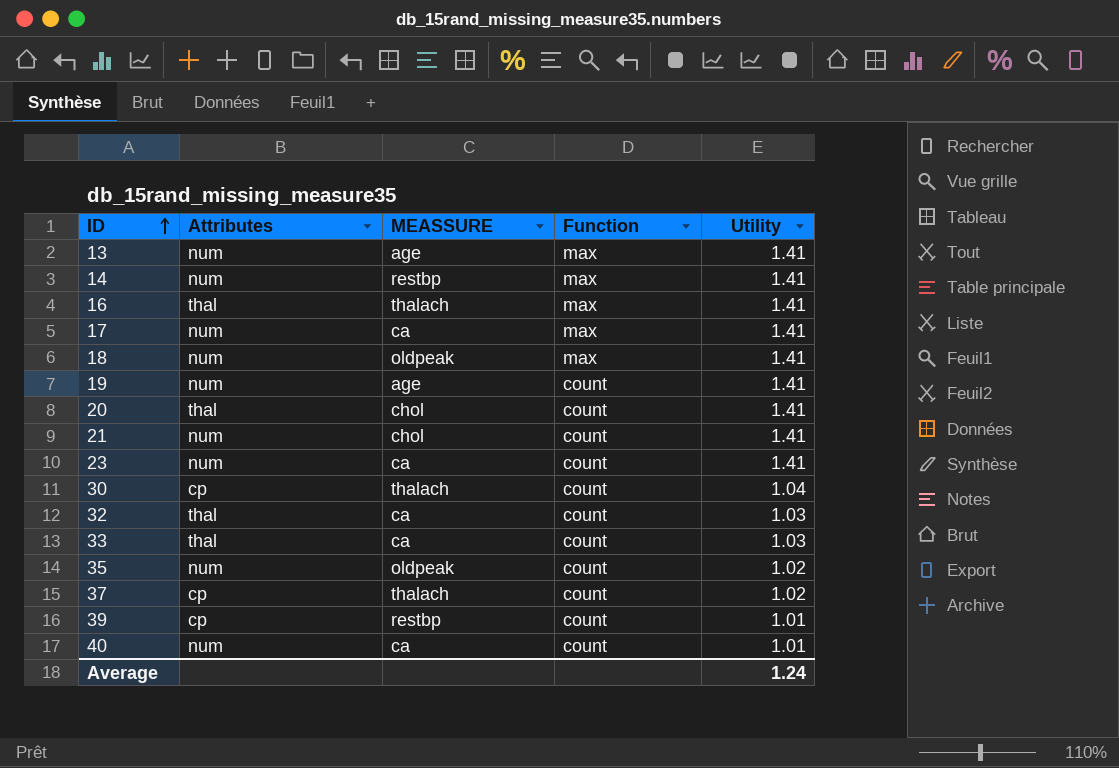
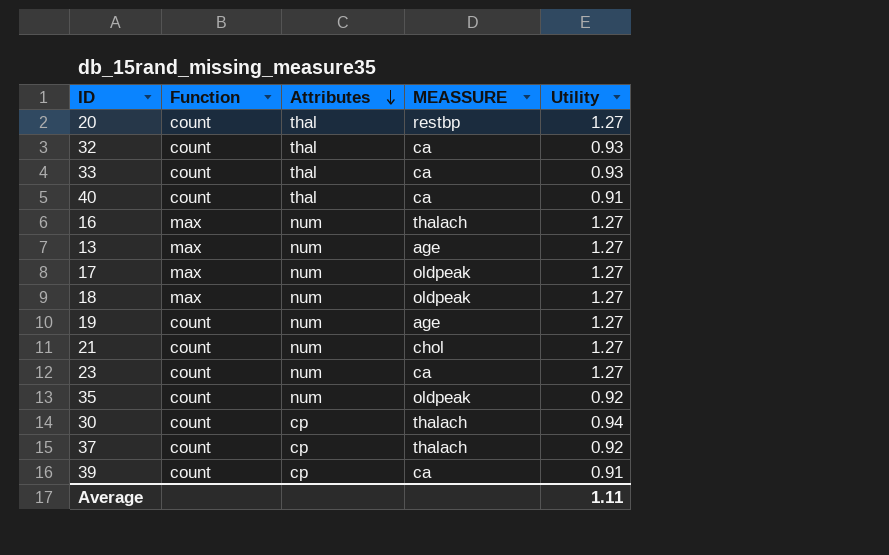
row order: ID ascending -> Attributes descending
column Function | position: 4 -> 2
row 14: num | restbp | max | 1.41 -> none
20 | MEASSURE: chol -> restbp
20 | Utility: 1.41 -> 1.27
32 | Utility: 1.03 -> 0.93
33 | Utility: 1.03 -> 0.93
40 | Attributes: num -> thal
40 | Utility: 1.01 -> 0.91
16 | Attributes: thal -> num
16 | Utility: 1.41 -> 1.27
13 | Utility: 1.41 -> 1.27
17 | MEASSURE: ca -> oldpeak
17 | Utility: 1.41 -> 1.27
18 | Utility: 1.41 -> 1.27
19 | Utility: 1.41 -> 1.27
21 | Utility: 1.41 -> 1.27
23 | Utility: 1.41 -> 1.27
35 | Utility: 1.02 -> 0.92
30 | Utility: 1.04 -> 0.94
37 | Utility: 1.02 -> 0.92
39 | MEASSURE: restbp -> ca
39 | Utility: 1.01 -> 0.91
Average | Utility: 1.24 -> 1.11

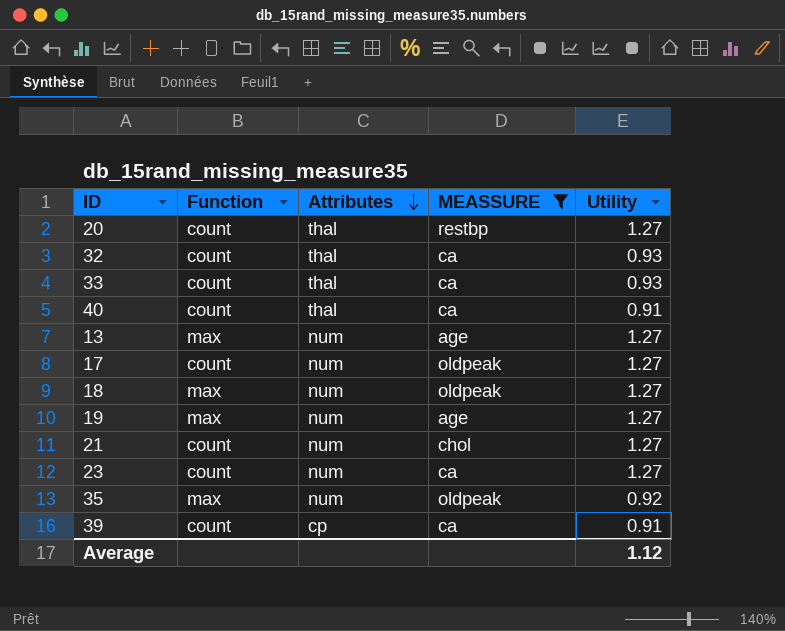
filter: none -> MEASSURE != thalach
17 | Function: max -> count
19 | Function: count -> max
35 | Function: count -> max
Average | Utility: 1.11 -> 1.12

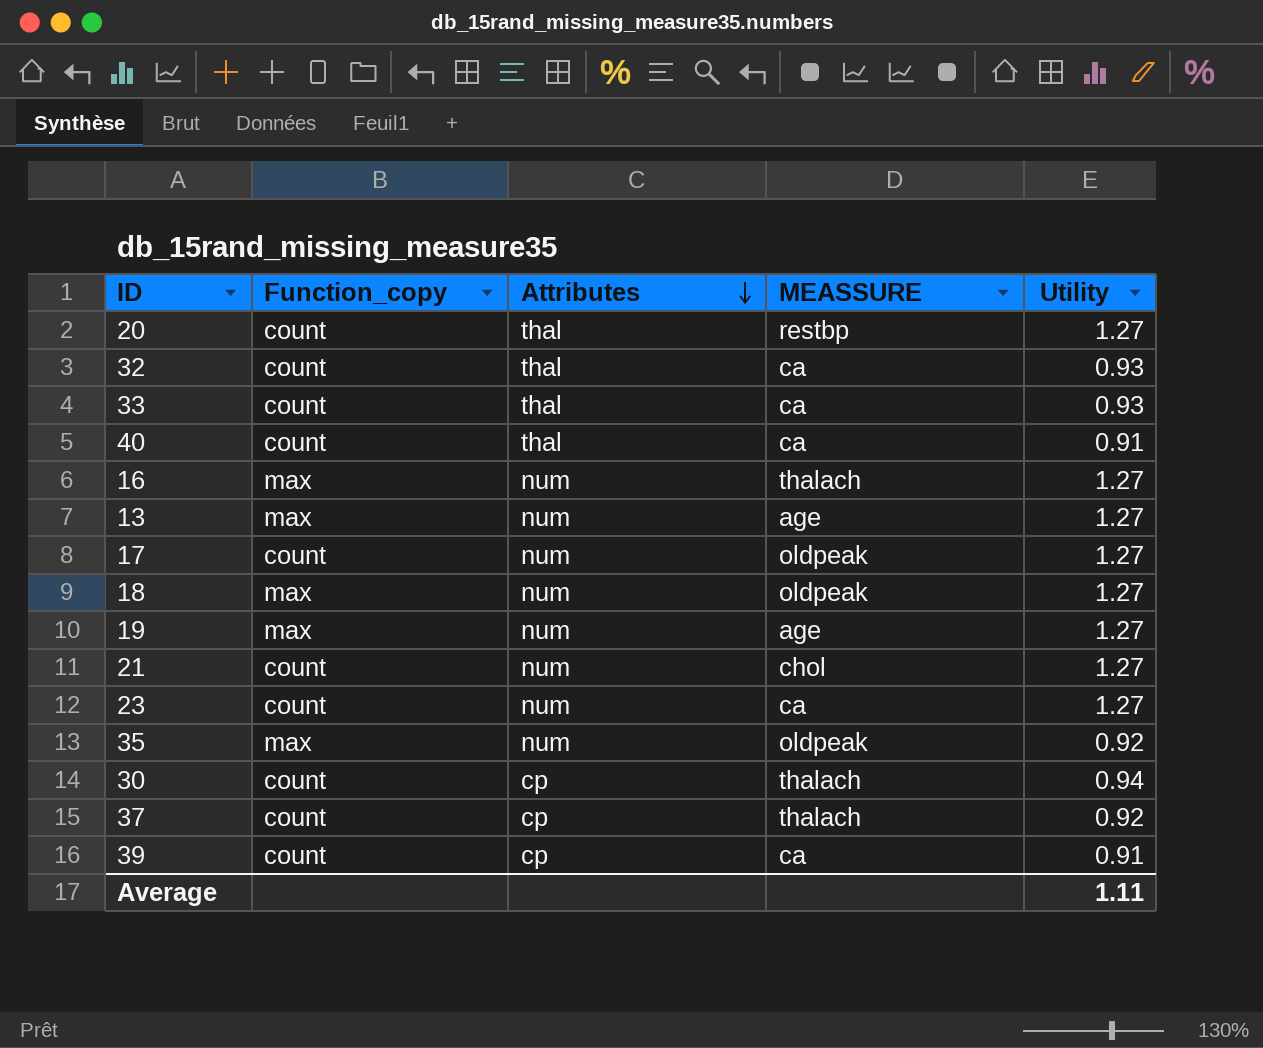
filter: MEASSURE != thalach -> none
column name: Function -> Function_copy
Average | Utility: 1.12 -> 1.11

